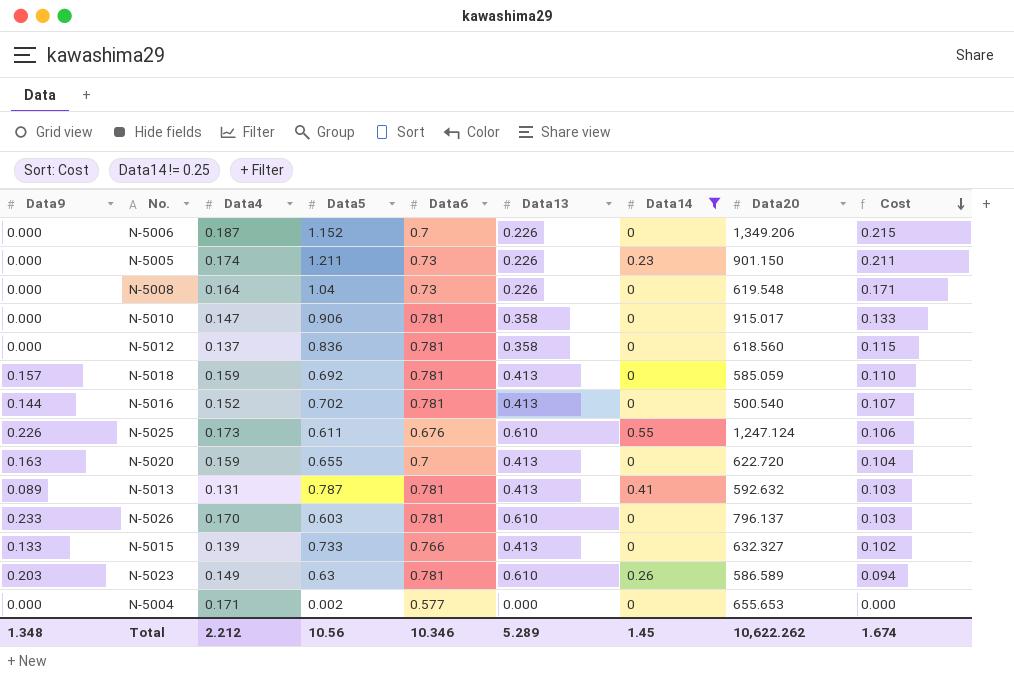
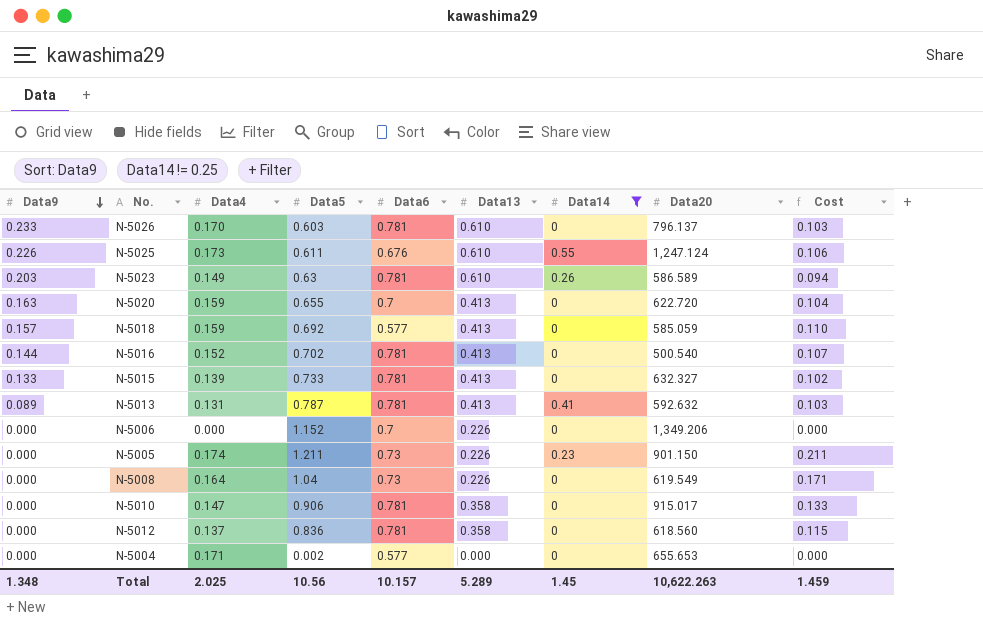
row order: Cost descending -> Data9 descending
N-5018 | Data6: 0.781 -> 0.577
N-5015 | Data6: 0.766 -> 0.781
N-5006 | Data4: 0.187 -> 0.000
N-5006 | Cost: 0.215 -> 0.000
N-5008 | Data20: 619.548 -> 619.549
Total | Data4: 2.212 -> 2.025
Total | Data6: 10.346 -> 10.157
Total | Data20: 10,622.262 -> 10,622.263
Total | Cost: 1.674 -> 1.459

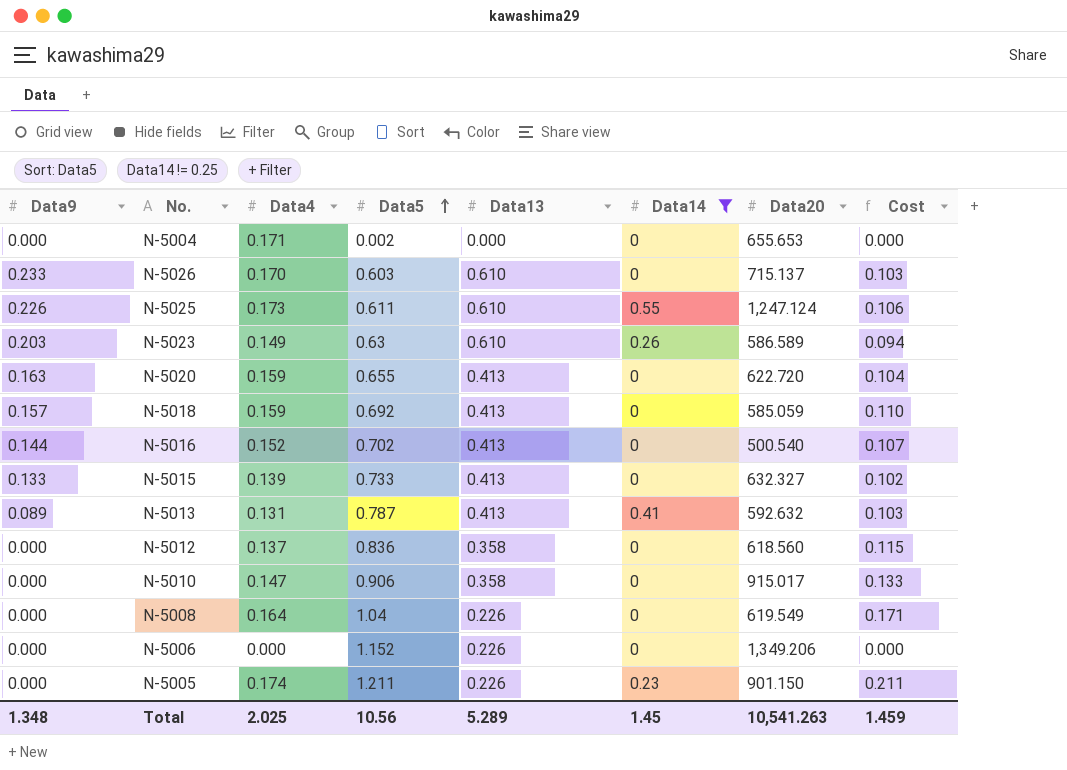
row order: Data9 descending -> Data5 ascending
column Data6 | position: 5 -> none
N-5026 | Data20: 796.137 -> 715.137
Total | Data20: 10,622.263 -> 10,541.263

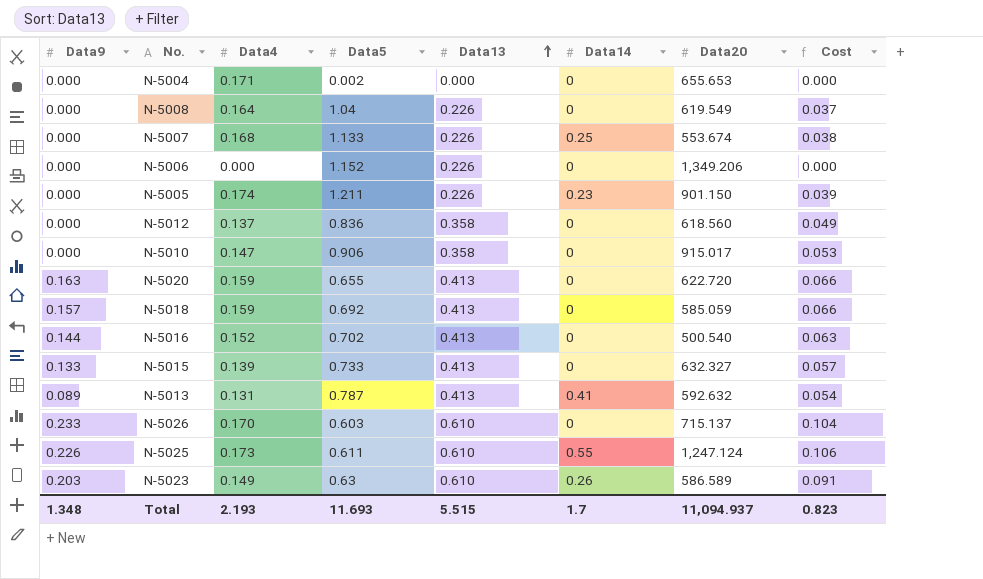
filter: Data14 != 0.25 -> none
row order: Data5 ascending -> Data13 ascending
column Cost | formula: [Data4] * [Data5] -> [Data4] * [Data13]
Total | Data4: 2.025 -> 2.193
Total | Data5: 10.56 -> 11.693
Total | Data13: 5.289 -> 5.515
Total | Data14: 1.45 -> 1.7
Total | Data20: 10,541.263 -> 11,094.937
Total | Cost: 1.459 -> 0.823

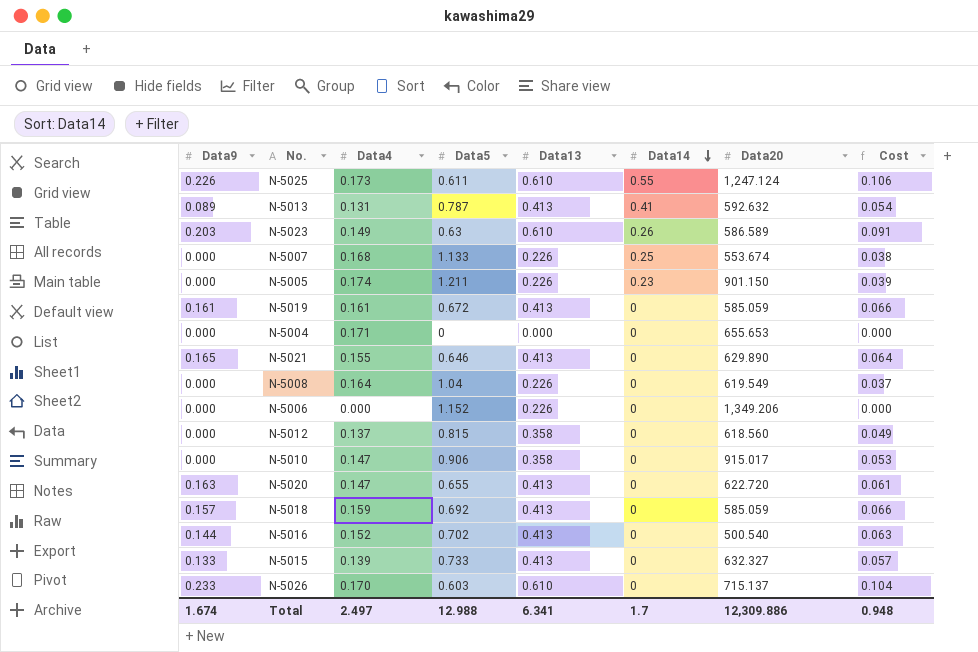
row order: Data13 ascending -> Data14 descending
row N-5019: none -> 0.161 | 0.161 | 0.672 | 0.413 | 0 | 585.059 | 0.066
N-5004 | Data5: 0.002 -> 0
row N-5021: none -> 0.165 | 0.155 | 0.646 | 0.413 | 0 | 629.890 | 0.064
N-5012 | Data5: 0.836 -> 0.815
N-5020 | Data4: 0.159 -> 0.147
N-5020 | Cost: 0.066 -> 0.061
Total | Data9: 1.348 -> 1.674
Total | Data4: 2.193 -> 2.497
Total | Data5: 11.693 -> 12.988
Total | Data13: 5.515 -> 6.341
Total | Data20: 11,094.937 -> 12,309.886
Total | Cost: 0.823 -> 0.948

